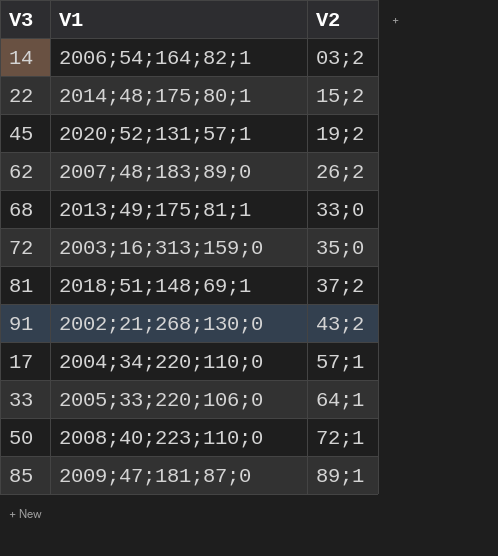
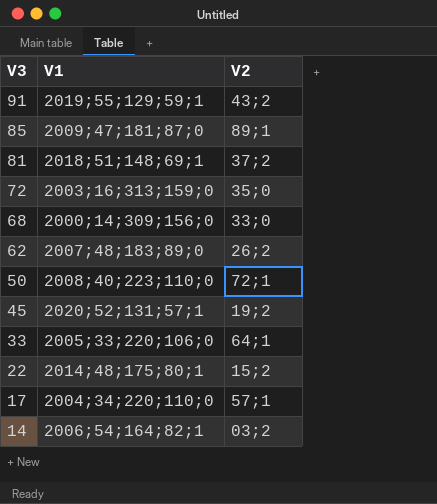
row order: V2 ascending -> V3 descending
91 | V1: 2002;21;268;130;0 -> 2019;55;129;59;1
68 | V1: 2013;49;175;81;1 -> 2000;14;309;156;0

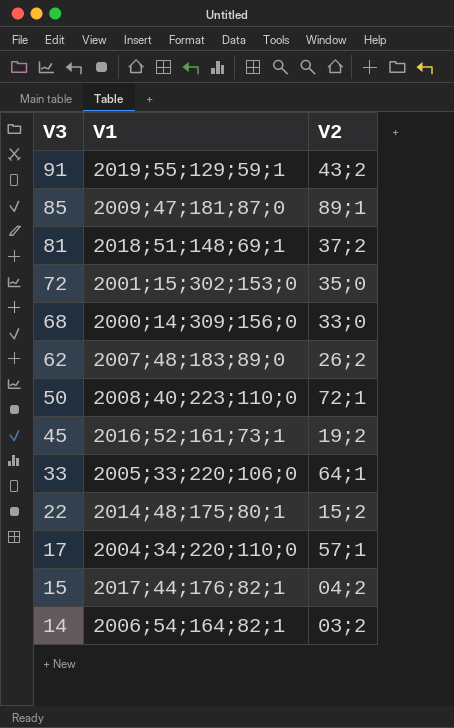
72 | V1: 2003;16;313;159;0 -> 2001;15;302;153;0
45 | V1: 2020;52;131;57;1 -> 2016;52;161;73;1
row 15: none -> 2017;44;176;82;1 | 04;2

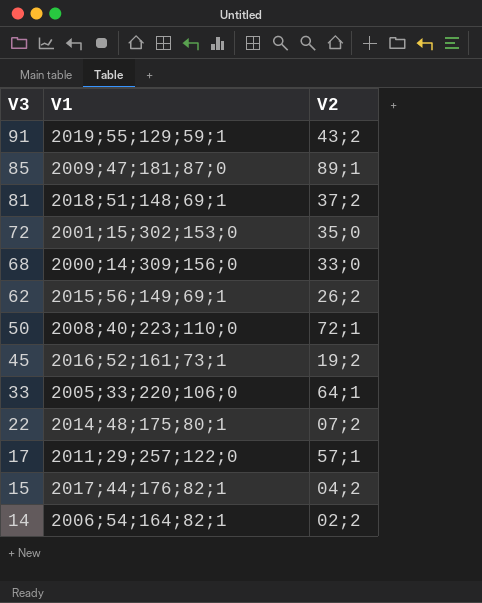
62 | V1: 2007;48;183;89;0 -> 2015;56;149;69;1
22 | V2: 15;2 -> 07;2
17 | V1: 2004;34;220;110;0 -> 2011;29;257;122;0
14 | V2: 03;2 -> 02;2

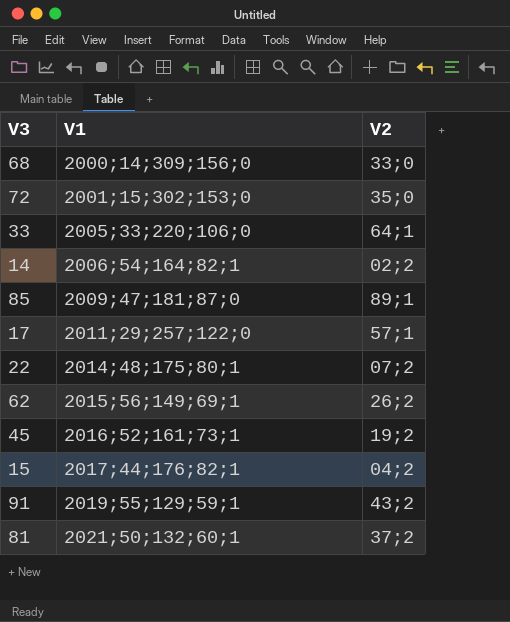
row order: V3 descending -> V1 ascending
row 50: 2008;40;223;110;0 | 72;1 -> none
81 | V1: 2018;51;148;69;1 -> 2021;50;132;60;1

